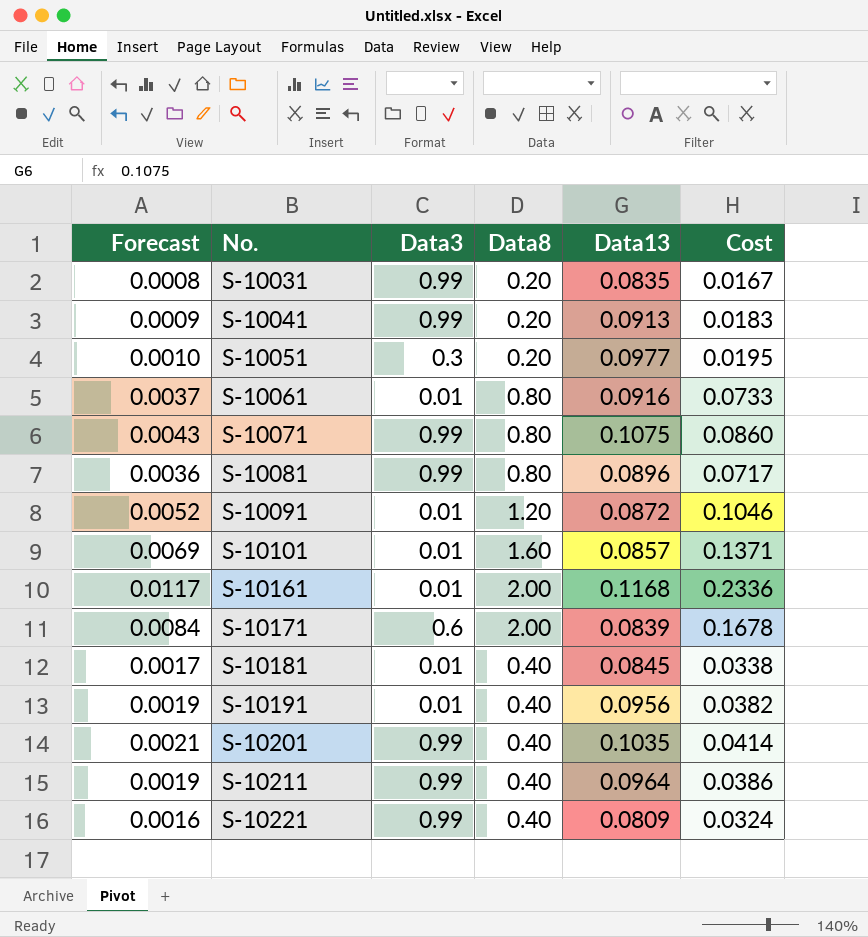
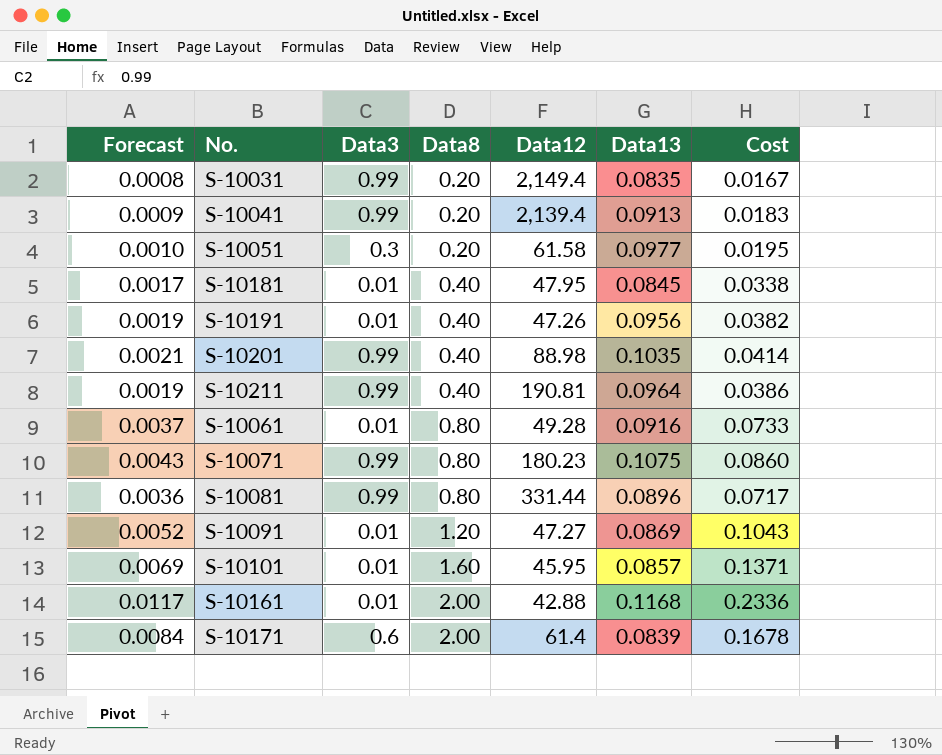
row order: No. ascending -> Data8 ascending
column Data12 | position: none -> 5
row S-10221: 0.0016 | 0.99 | 0.40 | 0.0809 | 0.0324 -> none
S-10091 | Data13: 0.0872 -> 0.0869
S-10091 | Cost: 0.1046 -> 0.1043

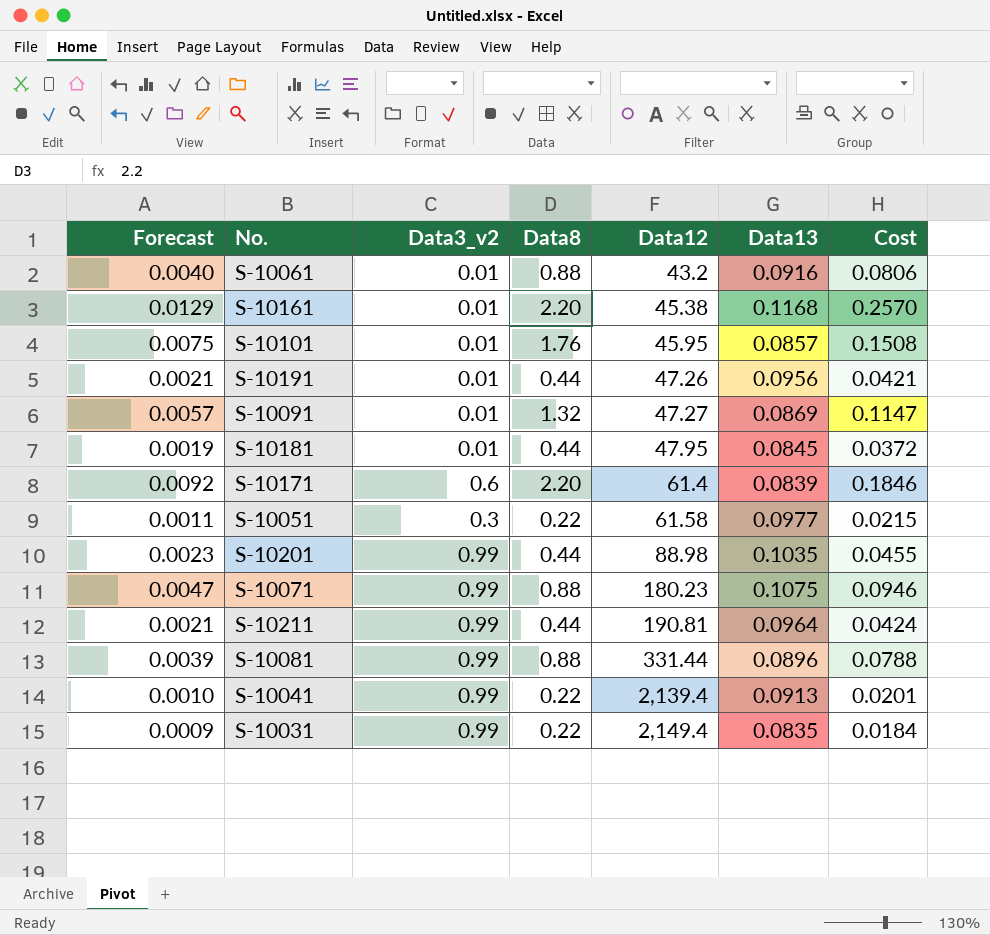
row order: Data8 ascending -> Data12 ascending
column name: Data3 -> Data3_v2
S-10061 | Forecast: 0.0037 -> 0.0040
S-10061 | Data8: 0.80 -> 0.88
S-10061 | Data12: 49.28 -> 43.2
S-10061 | Cost: 0.0733 -> 0.0806
S-10161 | Forecast: 0.0117 -> 0.0129
S-10161 | Data8: 2.00 -> 2.20
S-10161 | Data12: 42.88 -> 45.38
S-10161 | Cost: 0.2336 -> 0.2570
S-10101 | Forecast: 0.0069 -> 0.0075
S-10101 | Data8: 1.60 -> 1.76
S-10101 | Cost: 0.1371 -> 0.1508
S-10191 | Forecast: 0.0019 -> 0.0021
S-10191 | Data8: 0.40 -> 0.44
S-10191 | Cost: 0.0382 -> 0.0421
S-10091 | Forecast: 0.0052 -> 0.0057
S-10091 | Data8: 1.20 -> 1.32
S-10091 | Cost: 0.1043 -> 0.1147
S-10181 | Forecast: 0.0017 -> 0.0019
S-10181 | Data8: 0.40 -> 0.44
S-10181 | Cost: 0.0338 -> 0.0372
S-10171 | Forecast: 0.0084 -> 0.0092
S-10171 | Data8: 2.00 -> 2.20
S-10171 | Cost: 0.1678 -> 0.1846
S-10051 | Forecast: 0.0010 -> 0.0011
S-10051 | Data8: 0.20 -> 0.22
S-10051 | Cost: 0.0195 -> 0.0215
S-10201 | Forecast: 0.0021 -> 0.0023
S-10201 | Data8: 0.40 -> 0.44
S-10201 | Cost: 0.0414 -> 0.0455
S-10071 | Forecast: 0.0043 -> 0.0047
S-10071 | Data8: 0.80 -> 0.88
S-10071 | Cost: 0.0860 -> 0.0946
S-10211 | Forecast: 0.0019 -> 0.0021
S-10211 | Data8: 0.40 -> 0.44
S-10211 | Cost: 0.0386 -> 0.0424
S-10081 | Forecast: 0.0036 -> 0.0039
S-10081 | Data8: 0.80 -> 0.88
S-10081 | Cost: 0.0717 -> 0.0788
S-10041 | Forecast: 0.0009 -> 0.0010
S-10041 | Data8: 0.20 -> 0.22
S-10041 | Cost: 0.0183 -> 0.0201
S-10031 | Forecast: 0.0008 -> 0.0009
S-10031 | Data8: 0.20 -> 0.22
S-10031 | Cost: 0.0167 -> 0.0184

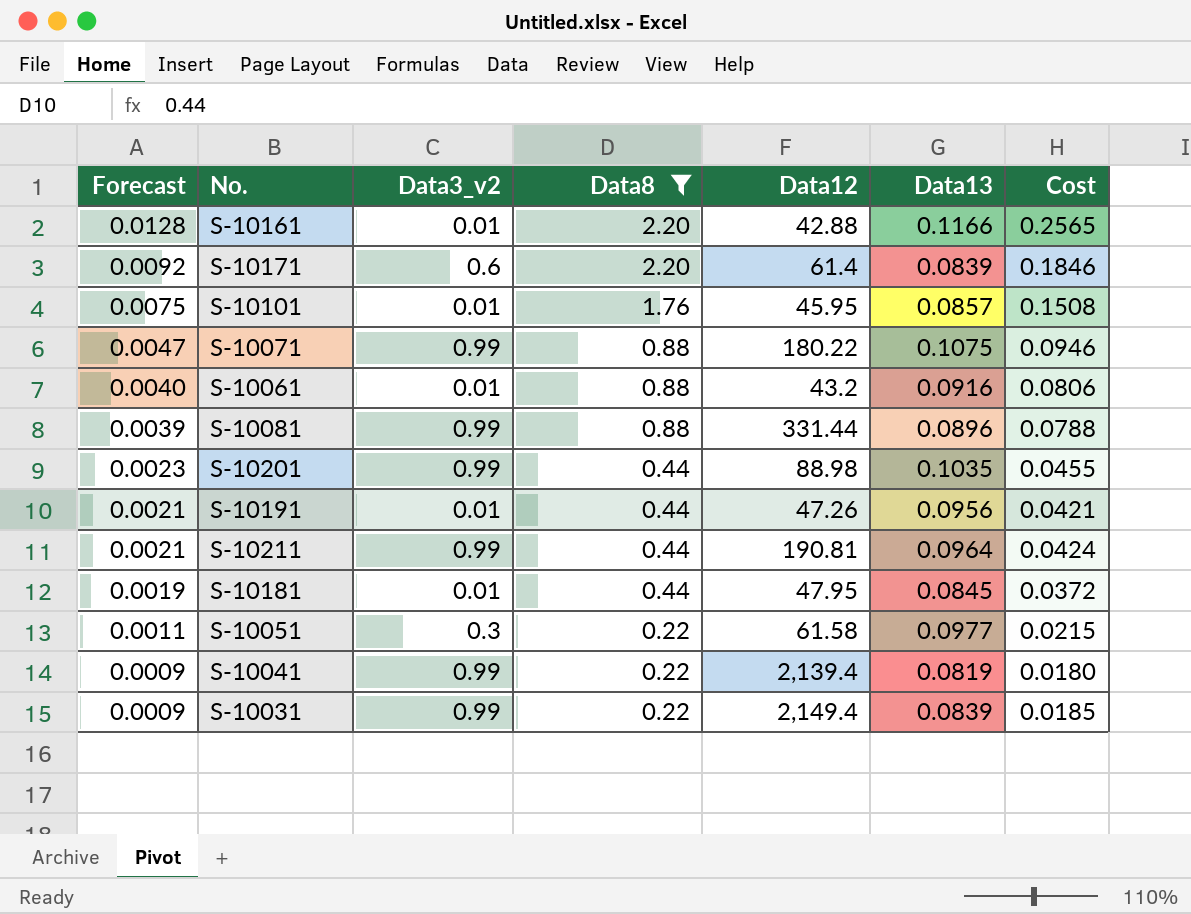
filter: none -> Data8 != 1.32
row order: Data12 ascending -> Forecast descending
S-10161 | Forecast: 0.0129 -> 0.0128
S-10161 | Data12: 45.38 -> 42.88
S-10161 | Data13: 0.1168 -> 0.1166
S-10161 | Cost: 0.2570 -> 0.2565
S-10071 | Data12: 180.23 -> 180.22
S-10041 | Forecast: 0.0010 -> 0.0009
S-10041 | Data13: 0.0913 -> 0.0819
S-10041 | Cost: 0.0201 -> 0.0180
S-10031 | Data13: 0.0835 -> 0.0839
S-10031 | Cost: 0.0184 -> 0.0185

